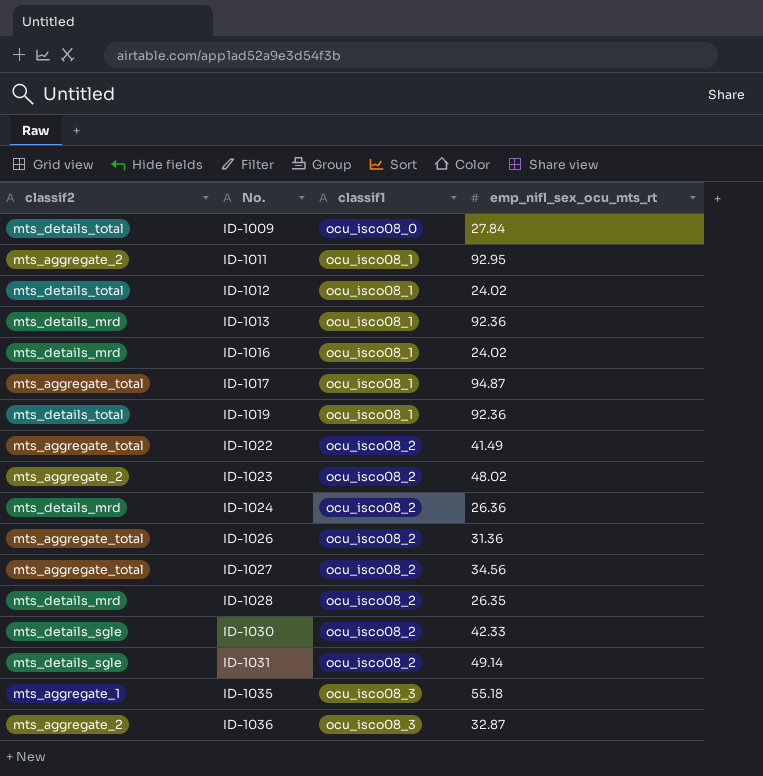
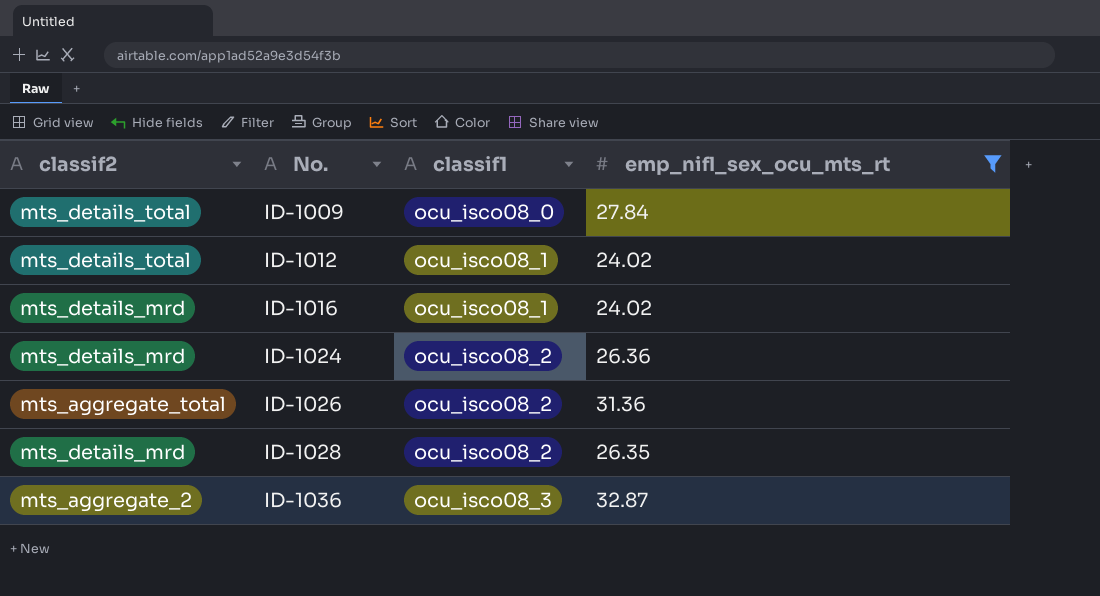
filter: none -> emp_nifl_sex_ocu_mts_rt <= 32.87

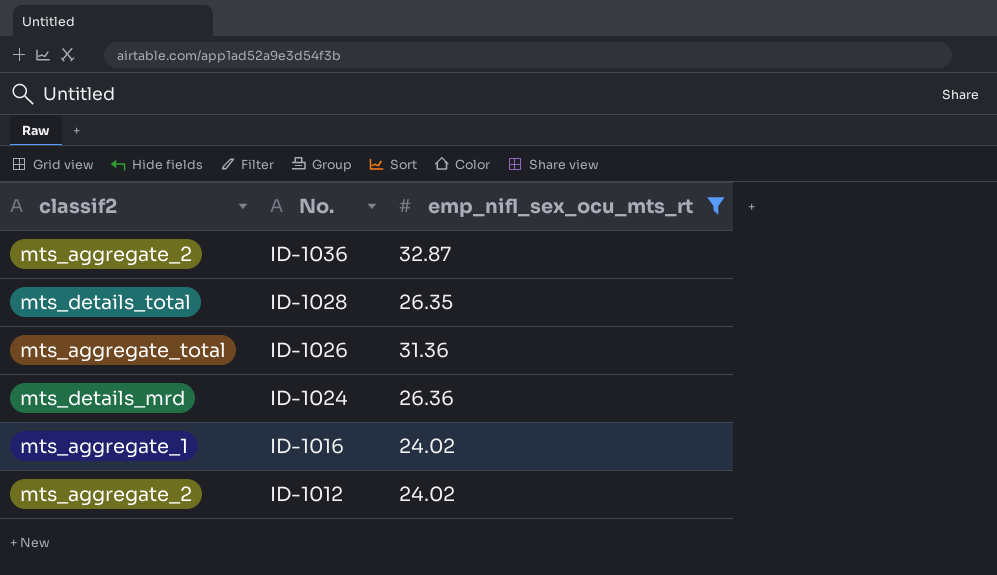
row order: No. ascending -> No. descending
column classif1 | position: 3 -> none
row ID-1009: mts_details_total | ocu_isco08_0 | 27.84 -> none
ID-1028 | classif2: mts_details_mrd -> mts_details_total
ID-1016 | classif2: mts_details_mrd -> mts_aggregate_1
ID-1012 | classif2: mts_details_total -> mts_aggregate_2

